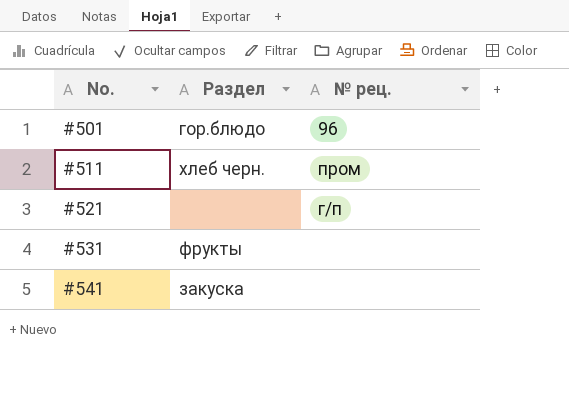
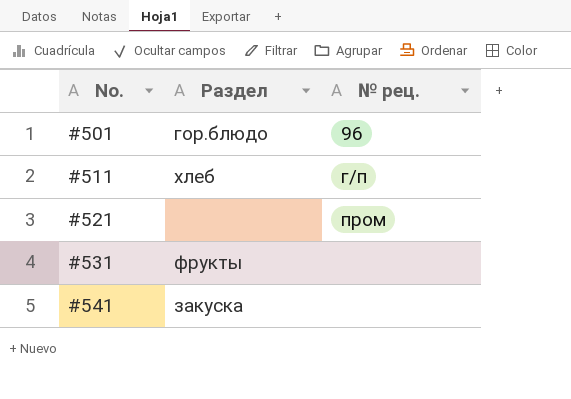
#511 | Раздел: хлеб черн. -> хлеб
#511 | № рец.: пром -> г/п
#521 | № рец.: г/п -> пром

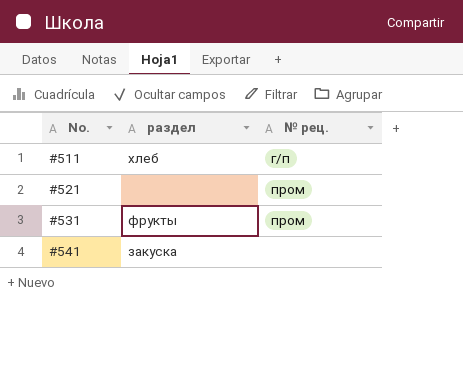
column name: Раздел -> раздел
row #501: гор.блюдо | 96 -> none
#531 | № рец.: none -> пром

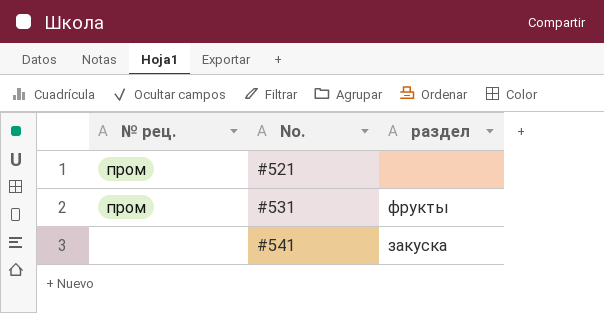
column № рец. | position: 3 -> 1
row #511: хлеб | г/п -> none

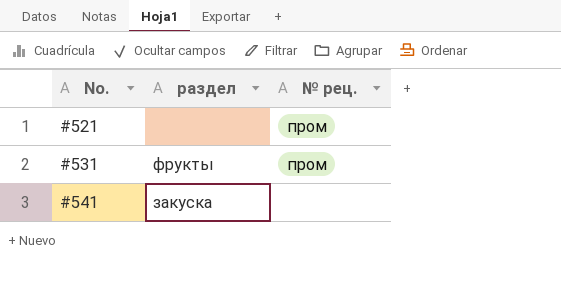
column № рец. | position: 1 -> 3

